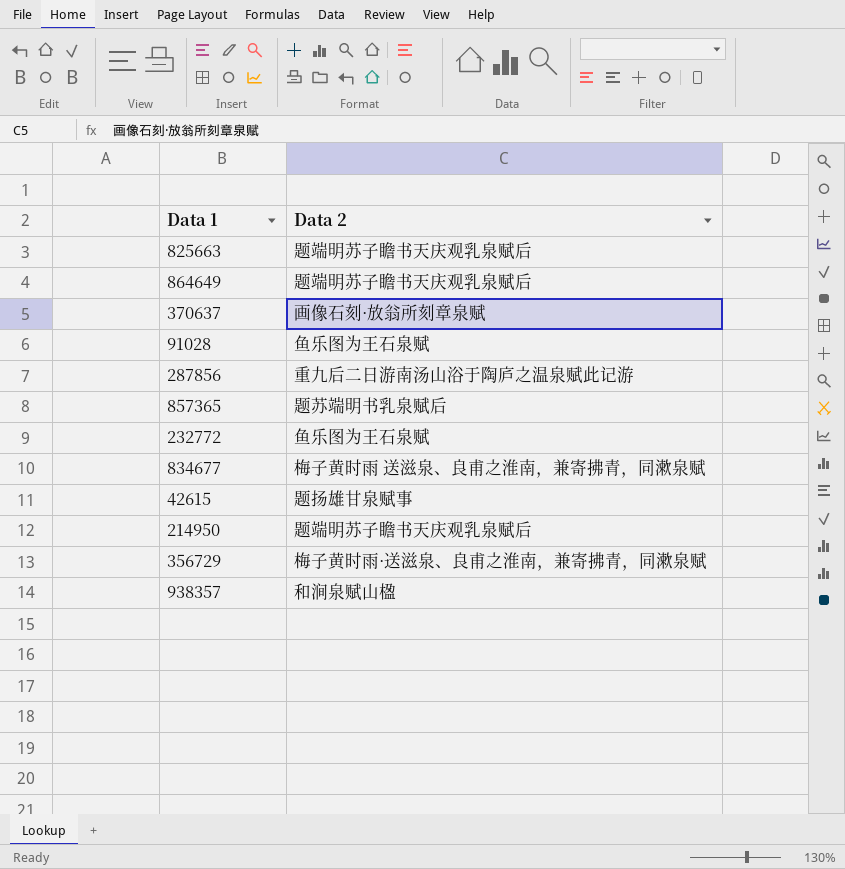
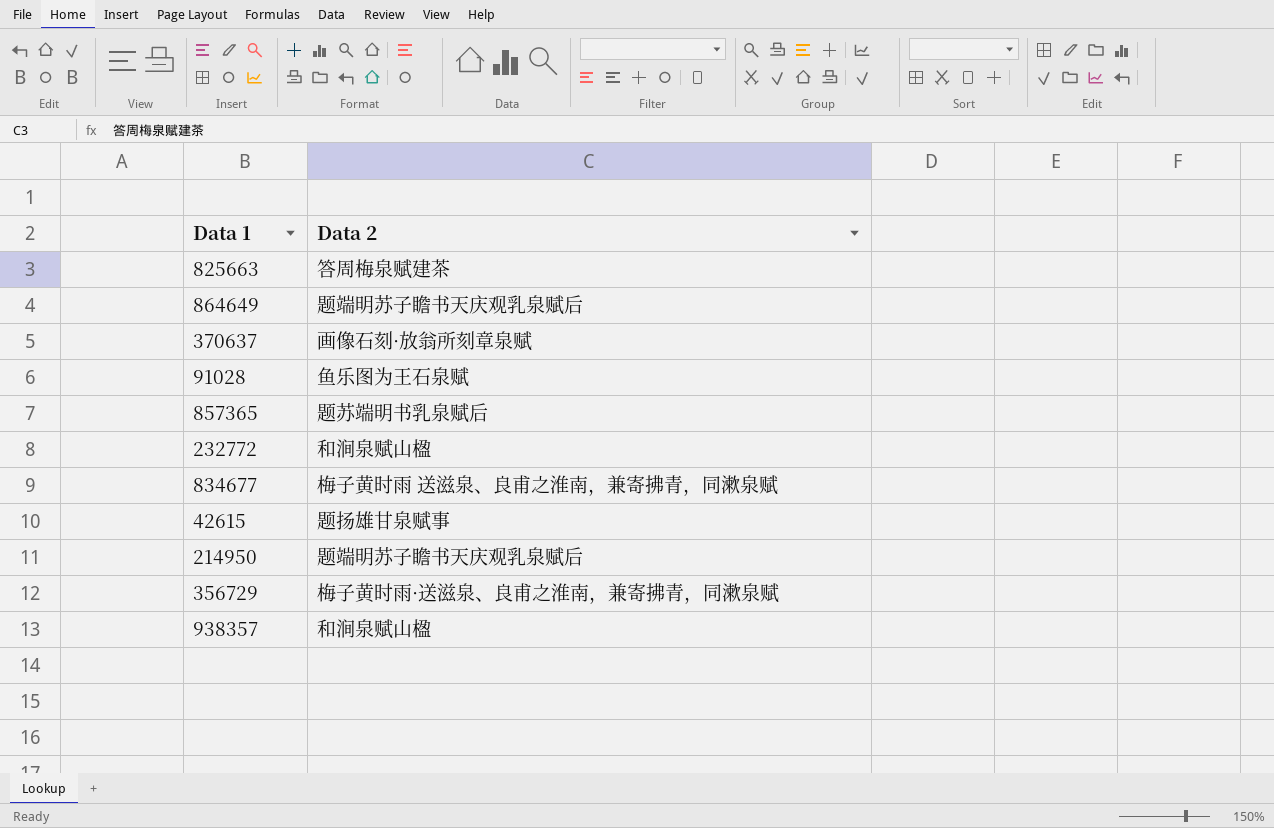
row 287856: 重九后二日游南汤山浴于陶庐之温泉赋此记游 -> none
825663 | Data 2: 题端明苏子瞻书天庆观乳泉赋后 -> 答周梅泉赋建茶
232772 | Data 2: 鱼乐图为王石泉赋 -> 和涧泉赋山楹

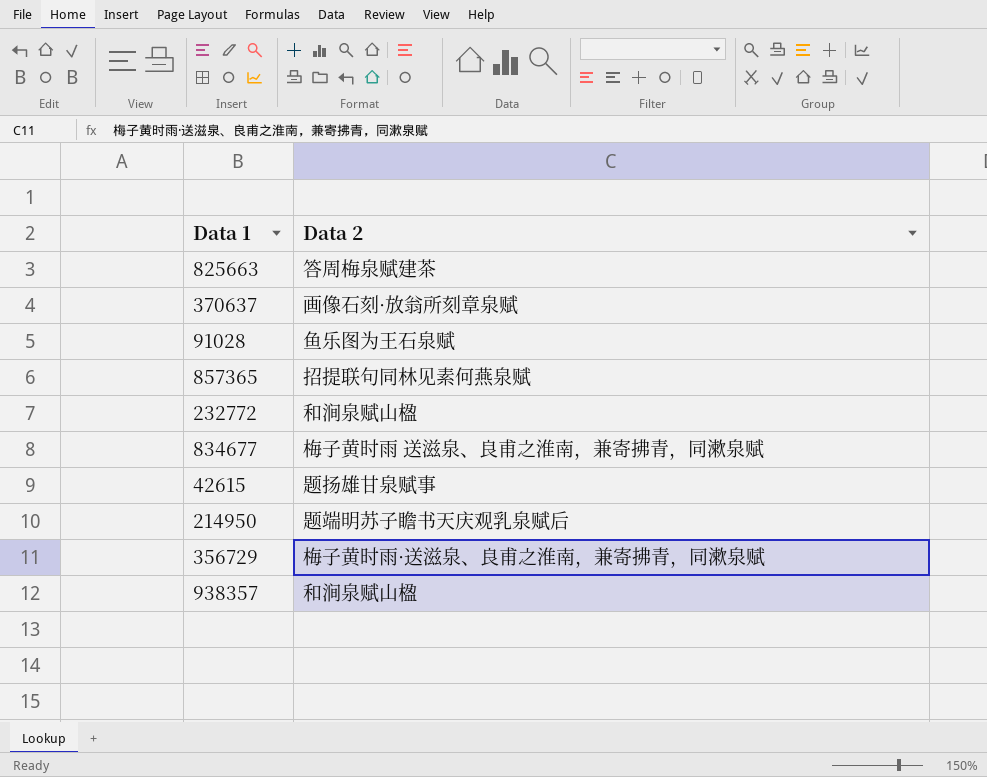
row 864649: 题端明苏子瞻书天庆观乳泉赋后 -> none
857365 | Data 2: 题苏端明书乳泉赋后 -> 招提联句同林见素何燕泉赋

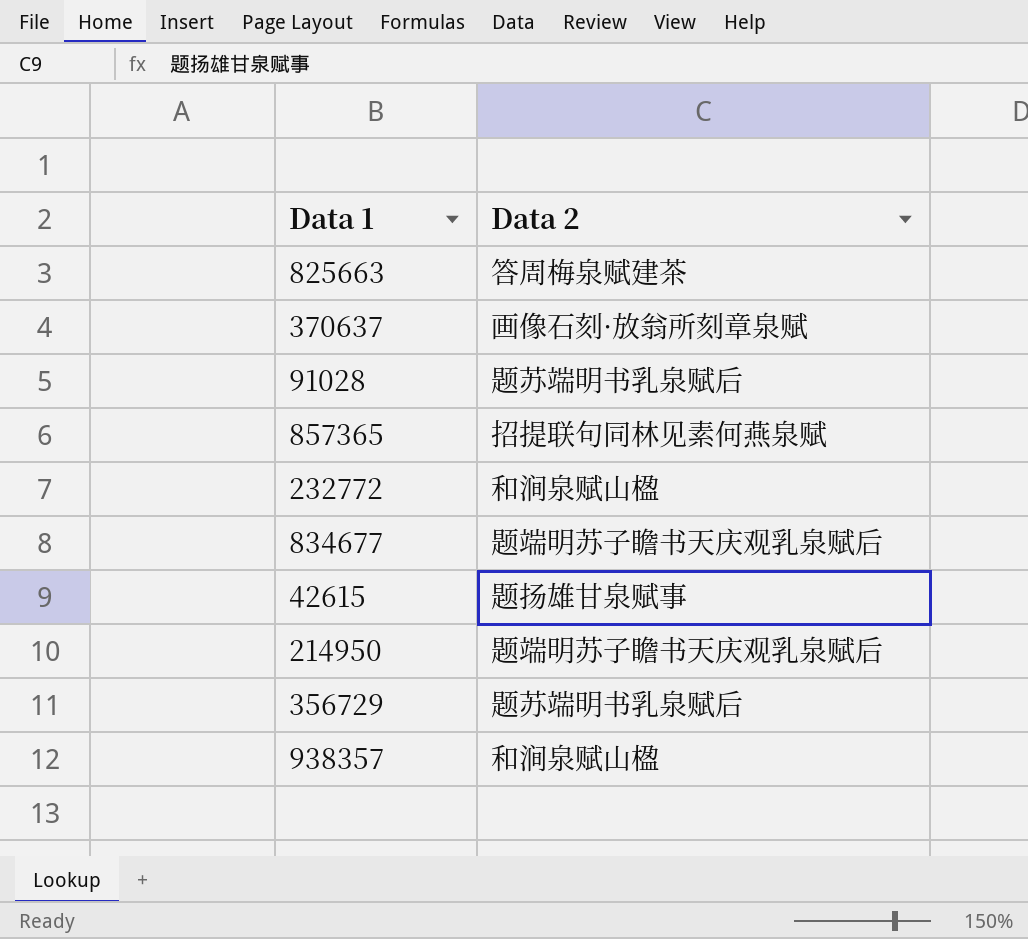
91028 | Data 2: 鱼乐图为王石泉赋 -> 题苏端明书乳泉赋后
834677 | Data 2: 梅子黄时雨 送滋泉、良甫之淮南，兼寄拂青，同漱泉赋 -> 题端明苏子瞻书天庆观乳泉赋后
356729 | Data 2: 梅子黄时雨·送滋泉、良甫之淮南，兼寄拂青，同漱泉赋 -> 题苏端明书乳泉赋后

